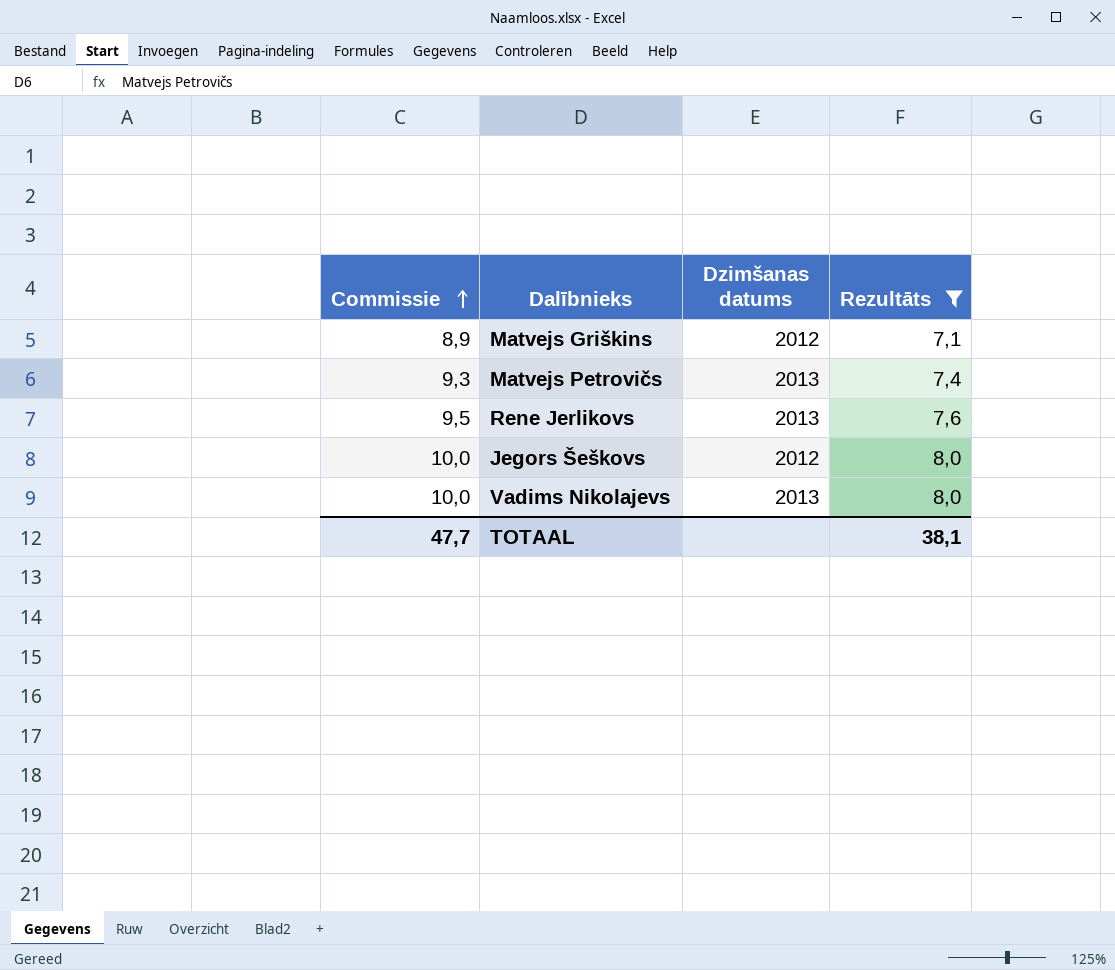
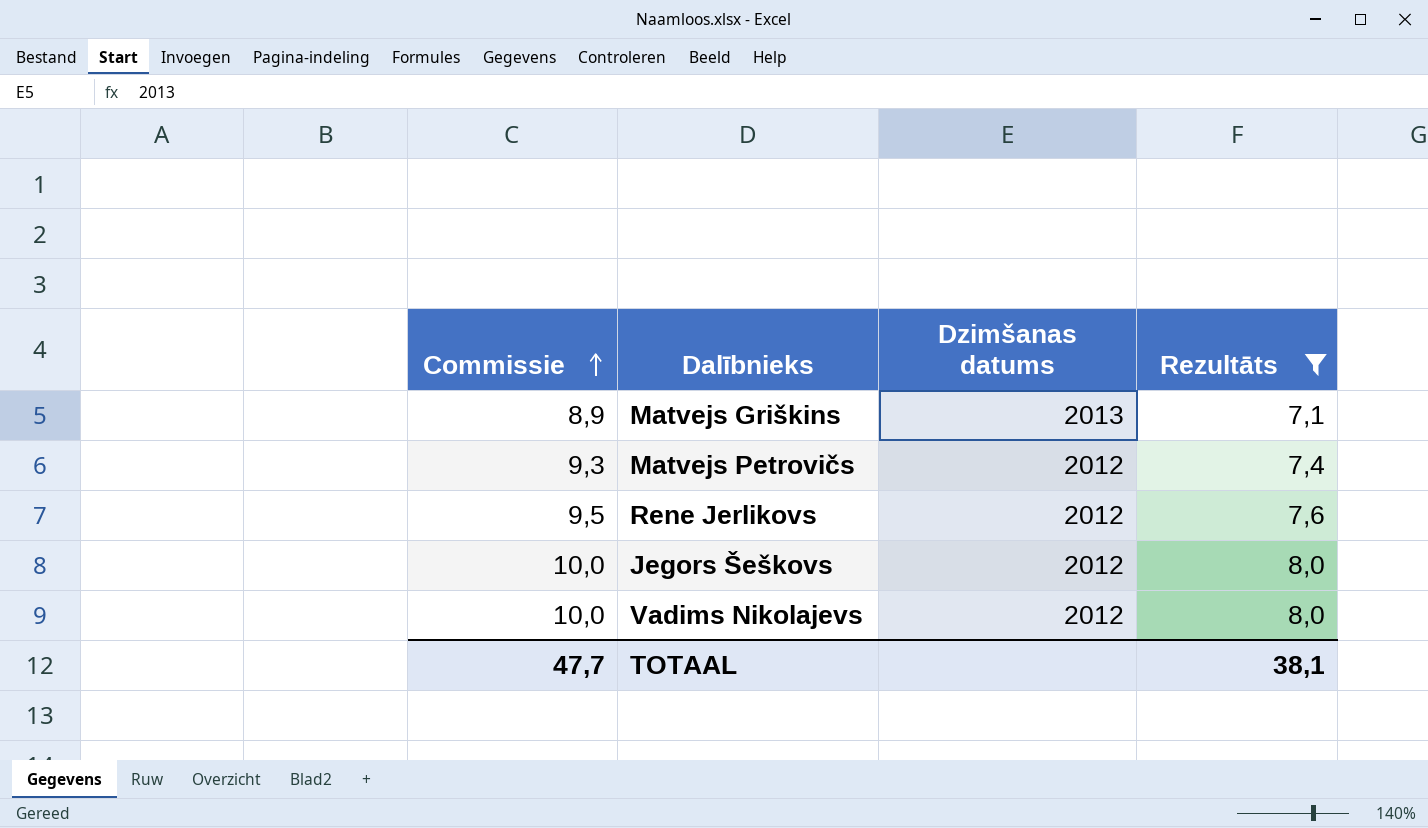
Matvejs Griškins | Dzimšanas datums: 2012 -> 2013
Matvejs Petrovičs | Dzimšanas datums: 2013 -> 2012
Rene Jerlikovs | Dzimšanas datums: 2013 -> 2012
Vadims Nikolajevs | Dzimšanas datums: 2013 -> 2012

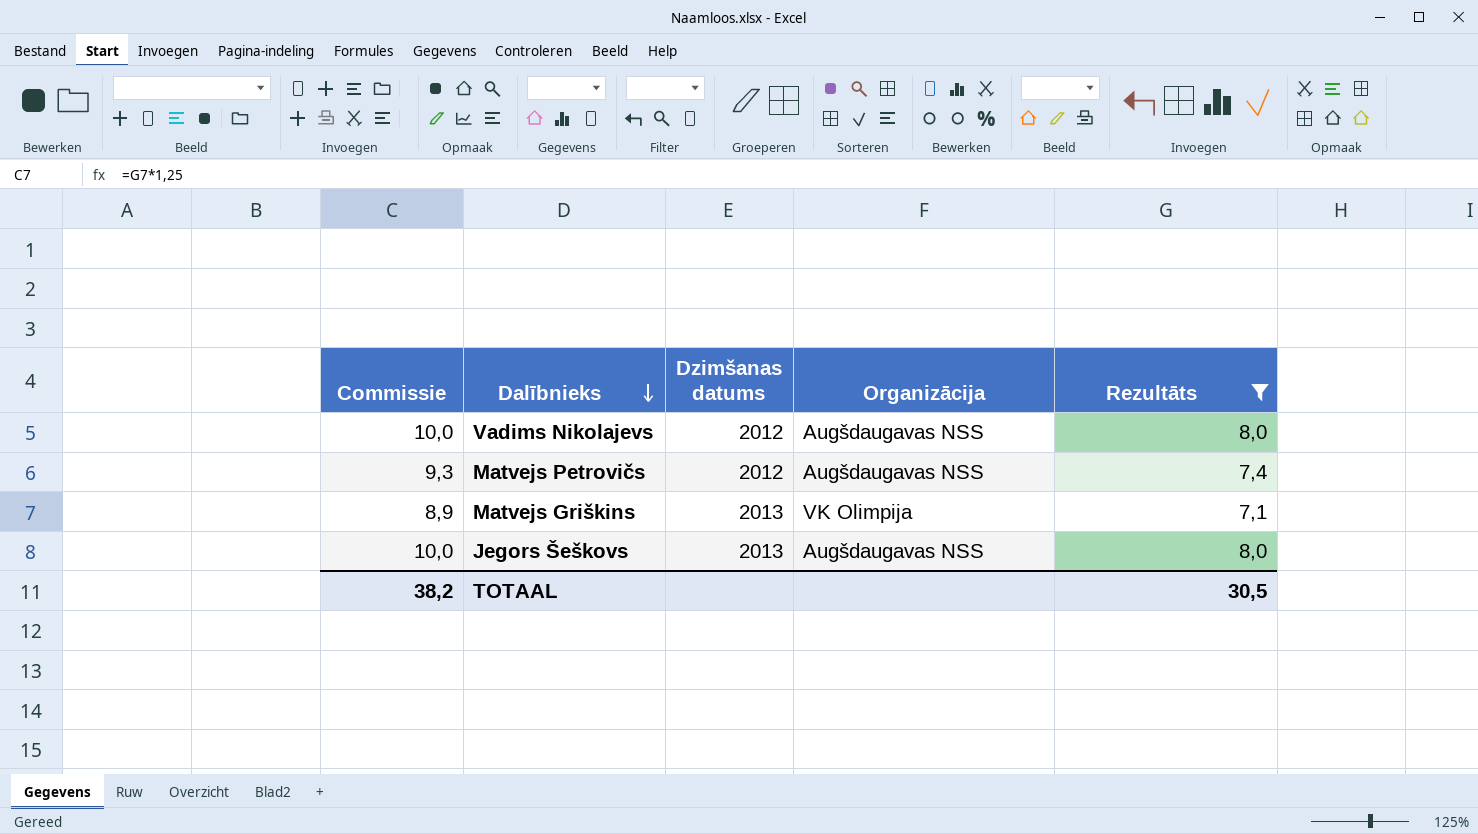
row order: Commissie ascending -> Dalībnieks descending
column Organizācija | position: none -> 4
row Rene Jerlikovs: 9,5 | 2012 | 7,6 -> none
Jegors Šeškovs | Dzimšanas datums: 2012 -> 2013
TOTAAL | Commissie: 47,7 -> 38,2
TOTAAL | Rezultāts: 38,1 -> 30,5

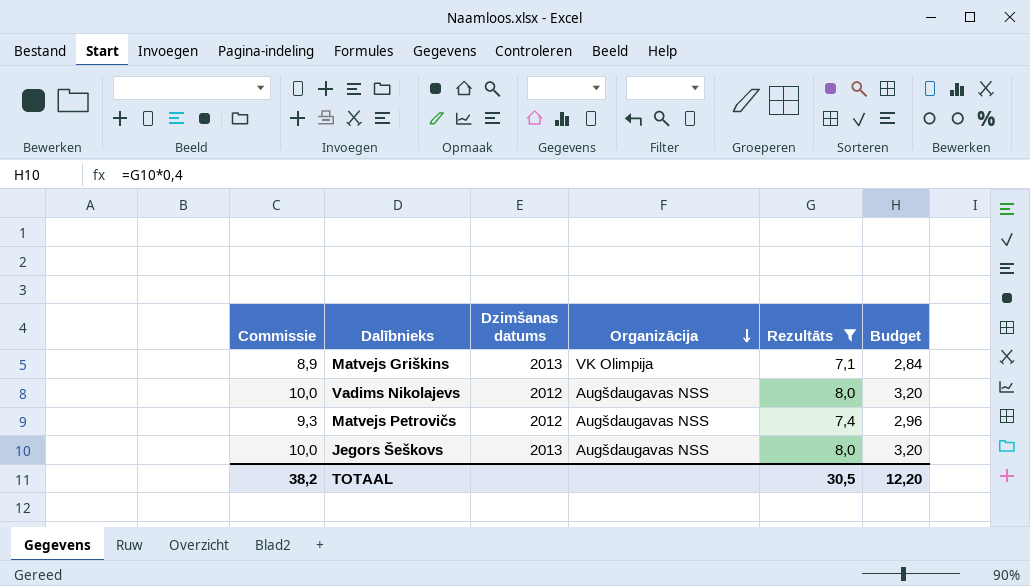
row order: Dalībnieks descending -> Organizācija descending
column Budget | formula: none -> [Rezultāts] * 0,4

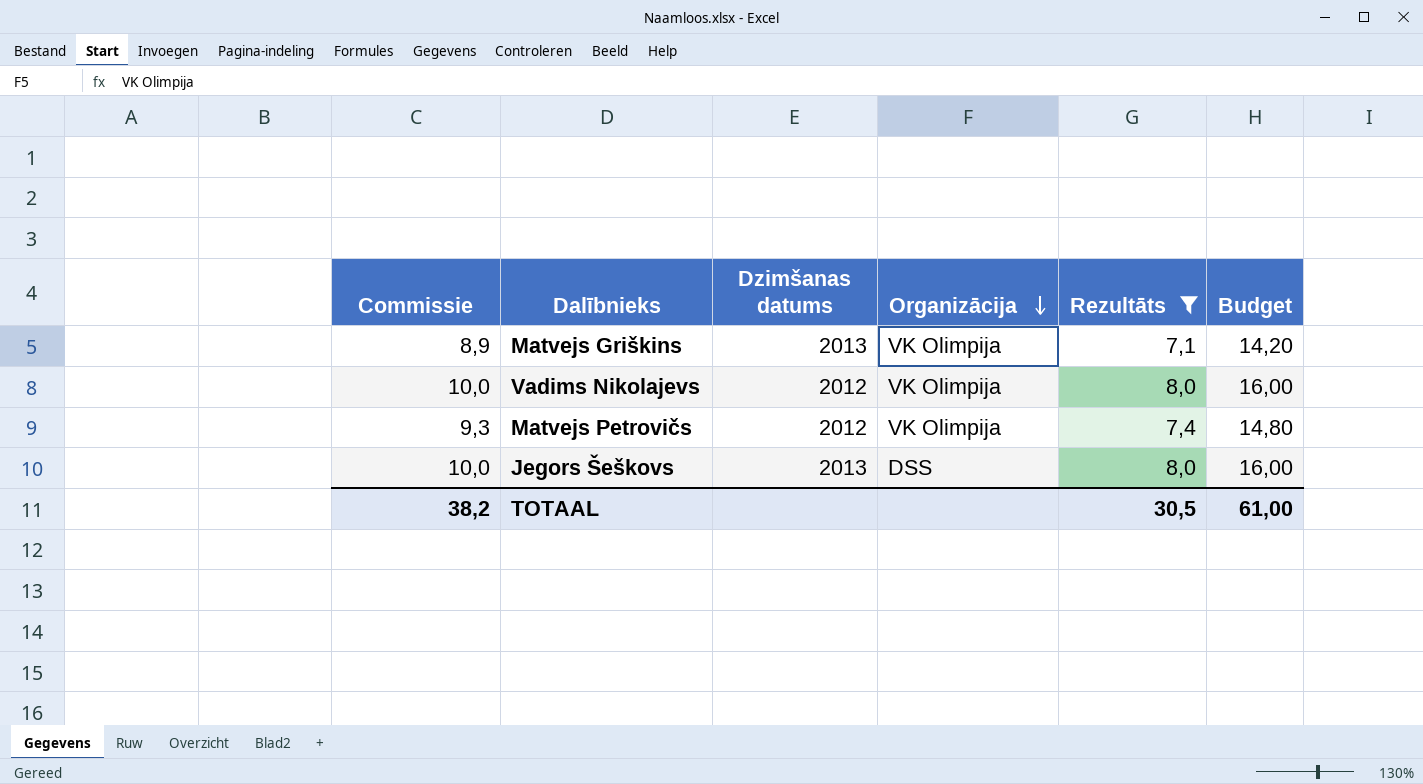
column Budget | formula: [Rezultāts] * 0,4 -> [Rezultāts] * 2
Vadims Nikolajevs | Organizācija: Augšdaugavas NSS -> VK Olimpija
Matvejs Petrovičs | Organizācija: Augšdaugavas NSS -> VK Olimpija
Jegors Šeškovs | Organizācija: Augšdaugavas NSS -> DSS
TOTAAL | Budget: 12,20 -> 61,00

